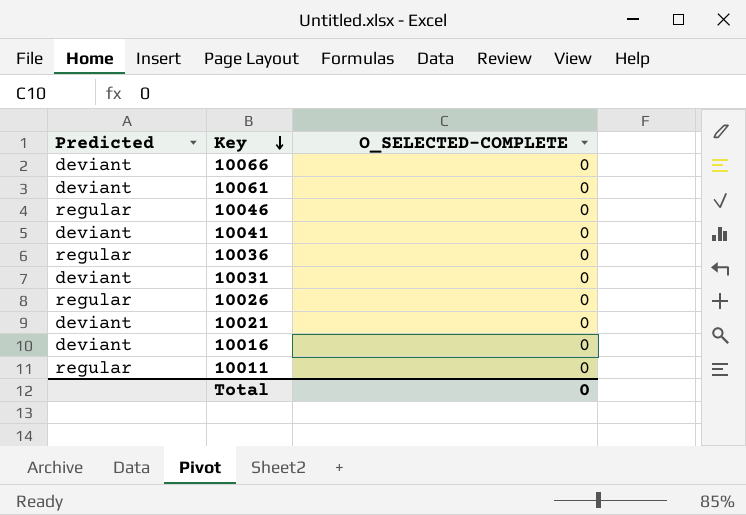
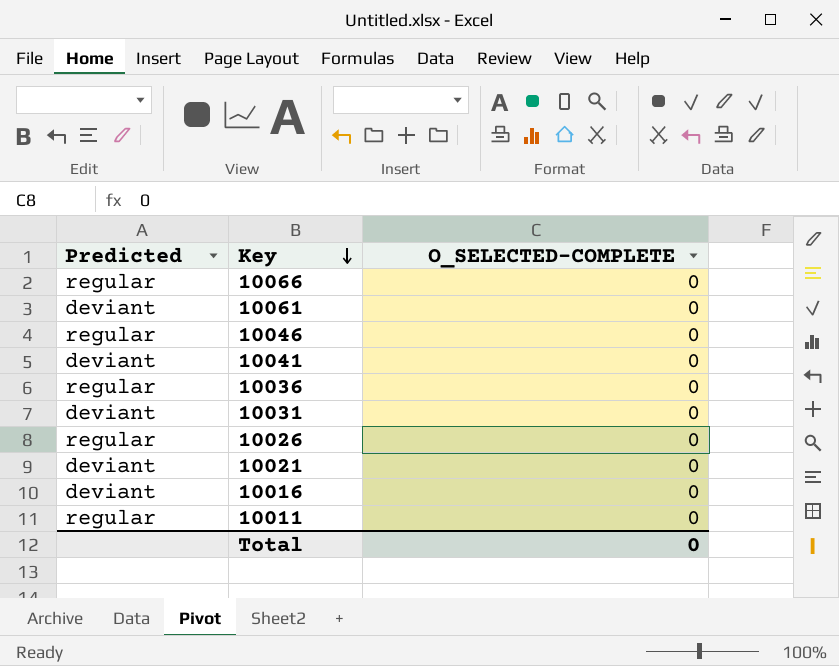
10066 | Predicted: deviant -> regular

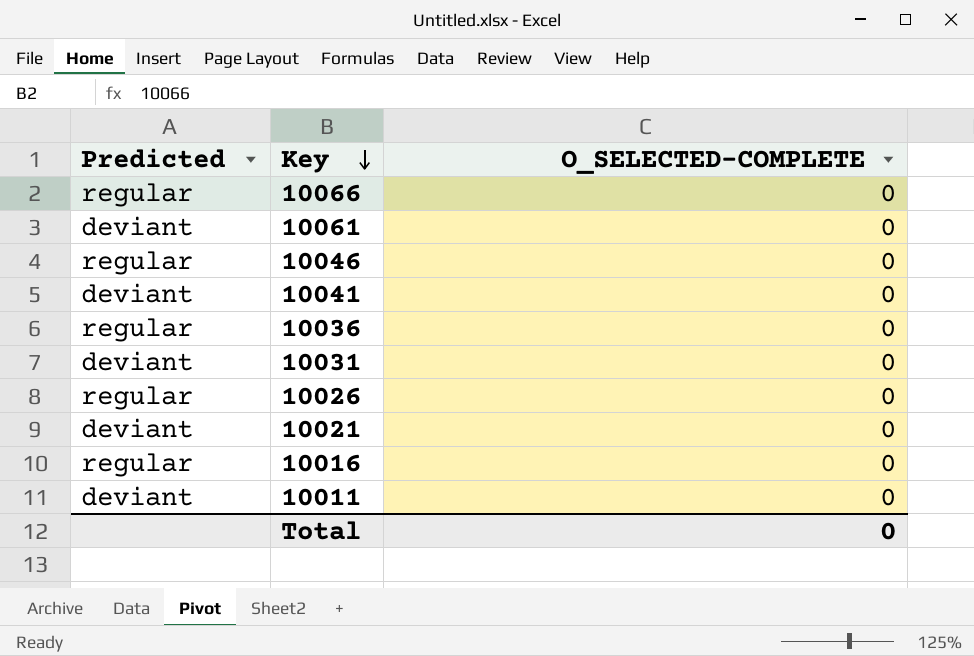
10016 | Predicted: deviant -> regular
10011 | Predicted: regular -> deviant

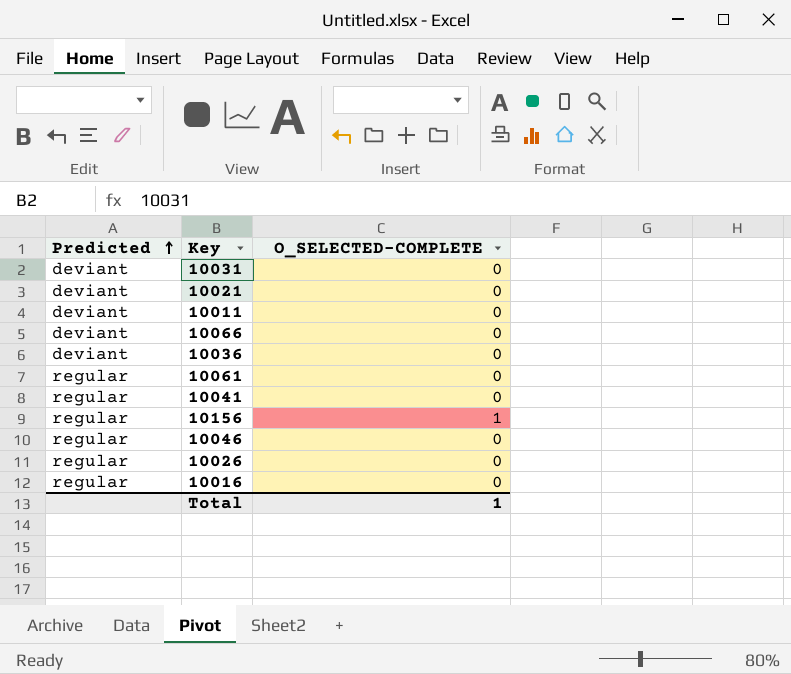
row order: Key descending -> Predicted ascending
10066 | Predicted: regular -> deviant
10036 | Predicted: regular -> deviant
10061 | Predicted: deviant -> regular
10041 | Predicted: deviant -> regular
row 10156: none -> regular | 1
Total | O_SELECTED-COMPLETE: 0 -> 1

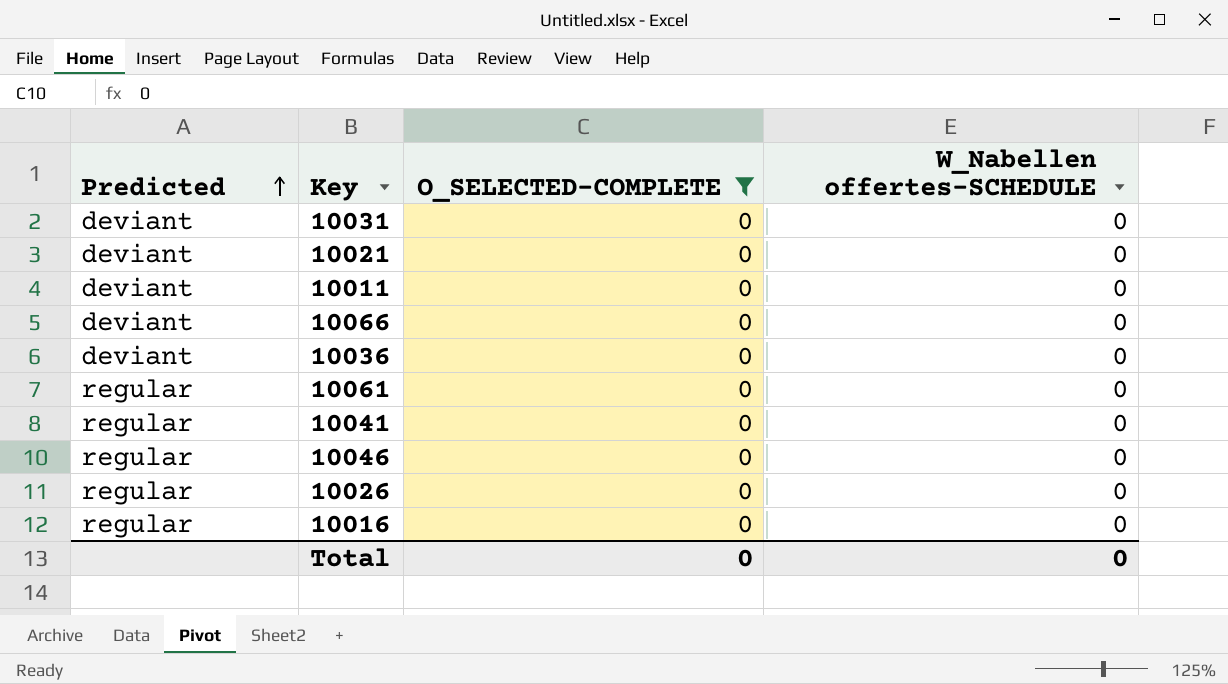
filter: none -> O_SELECTED-COMPLETE = 0
column W_Nabellen offertes-SCHEDULE | position: none -> 4
Total | O_SELECTED-COMPLETE: 1 -> 0

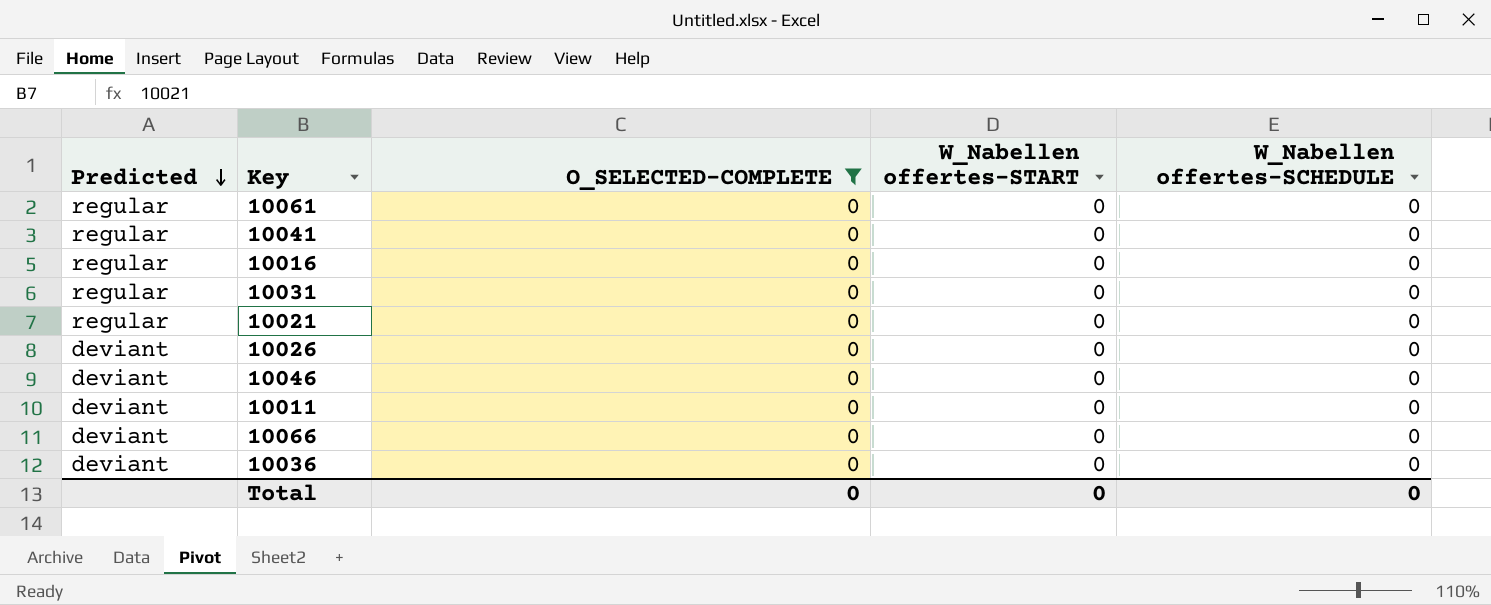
row order: Predicted ascending -> Predicted descending
column W_Nabellen offertes-START | position: none -> 4
10031 | Predicted: deviant -> regular
10021 | Predicted: deviant -> regular
10026 | Predicted: regular -> deviant
10046 | Predicted: regular -> deviant

